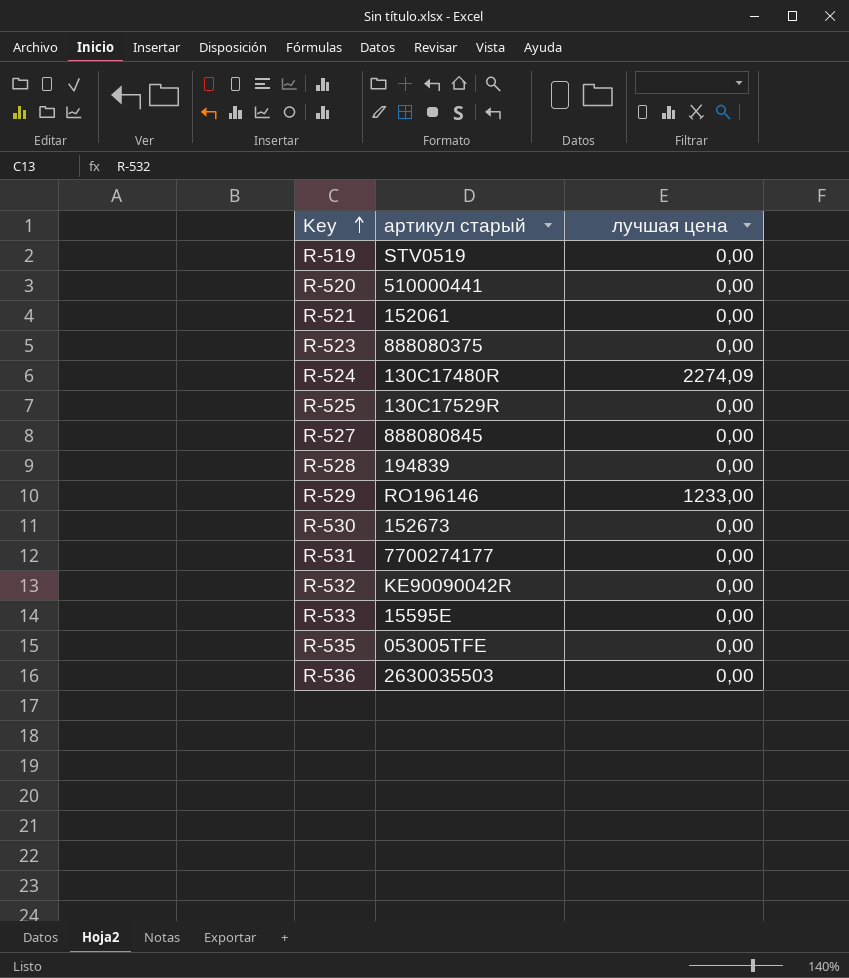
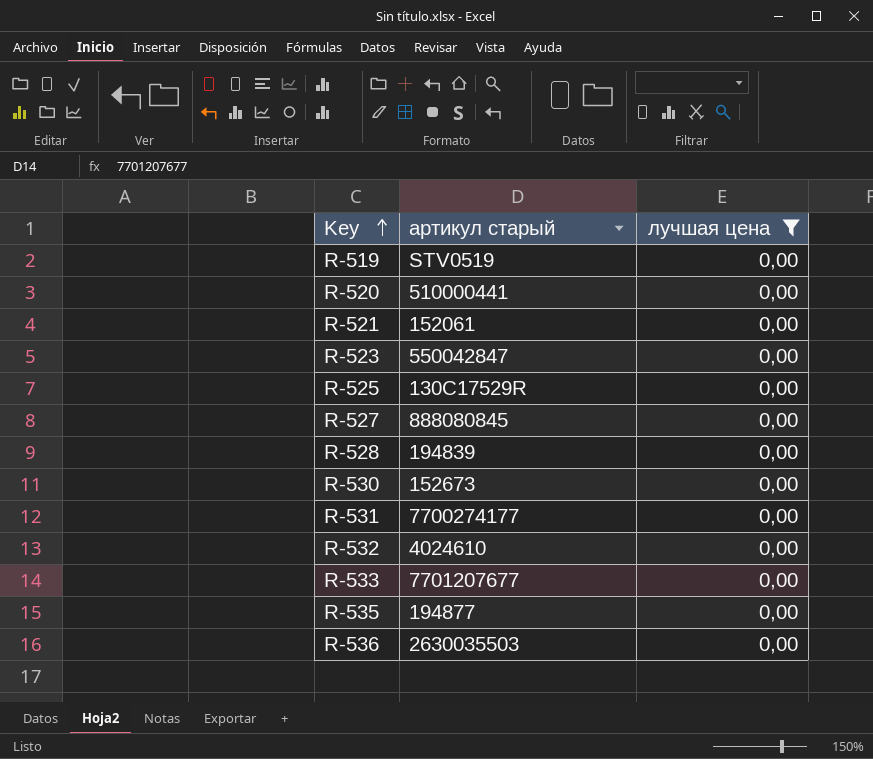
filter: none -> лучшая цена = 0,00
R-523 | артикул старый: 888080375 -> 550042847
R-532 | артикул старый: KE90090042R -> 4024610
R-533 | артикул старый: 15595E -> 7701207677
R-535 | артикул старый: 053005TFE -> 194877

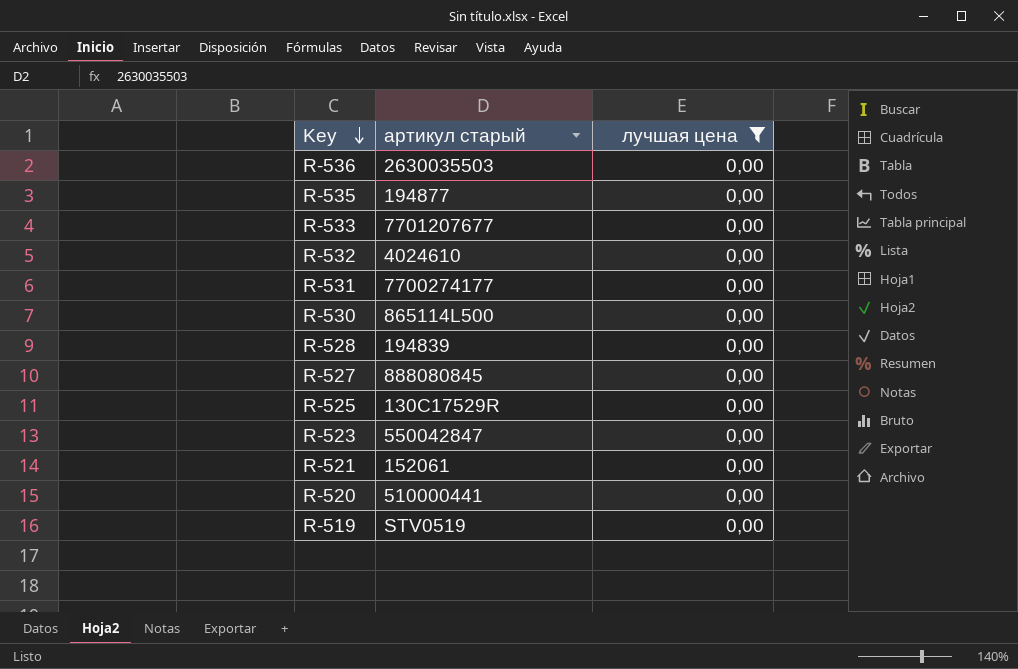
row order: Key ascending -> Key descending
R-530 | артикул старый: 152673 -> 865114L500

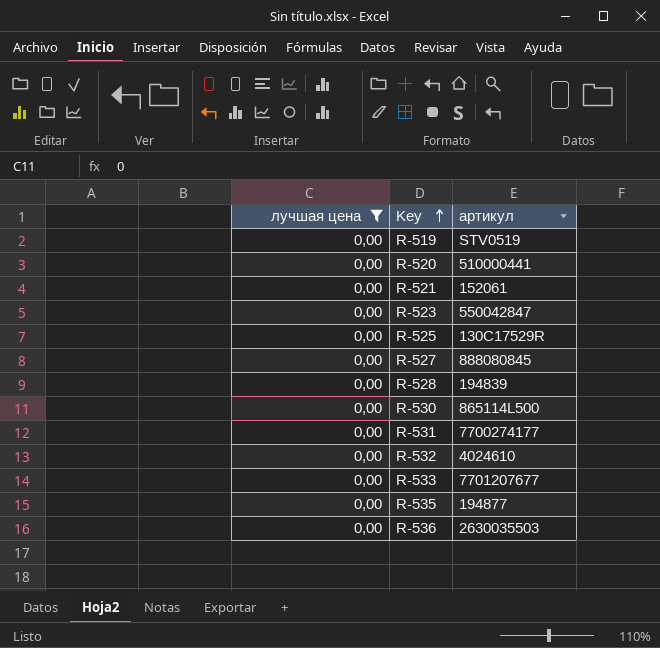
row order: Key descending -> Key ascending
column лучшая цена | position: 3 -> 1
column name: артикул старый -> артикул

